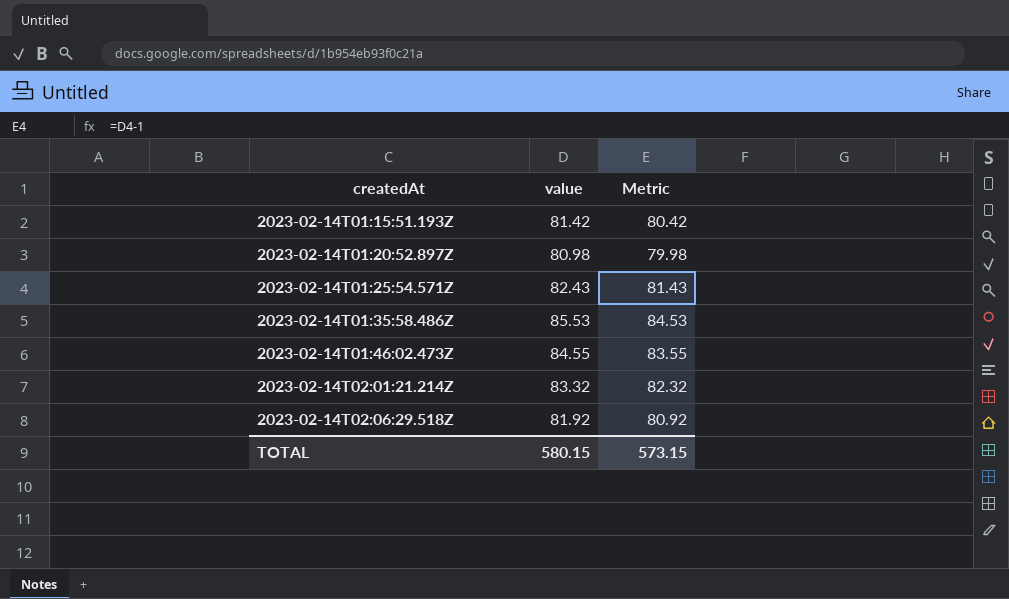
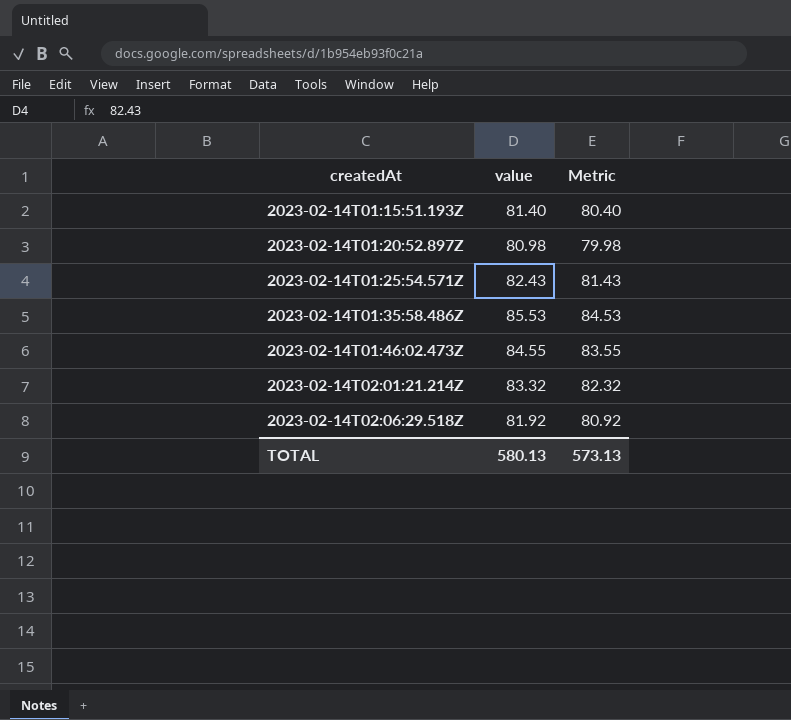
2023-02-14T01:15:51.193Z | value: 81.42 -> 81.40
2023-02-14T01:15:51.193Z | Metric: 80.42 -> 80.40
TOTAL | value: 580.15 -> 580.13
TOTAL | Metric: 573.15 -> 573.13

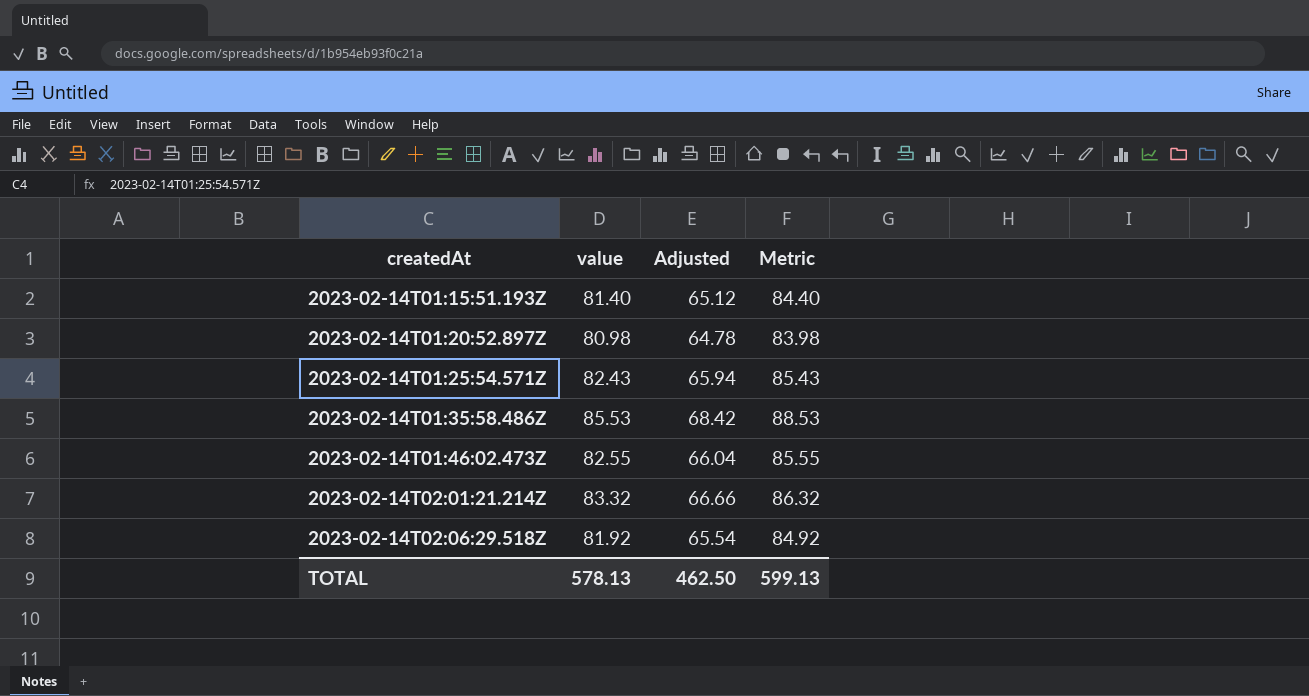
column Adjusted | formula: none -> [value] * 0.8
column Metric | formula: [value] - 1 -> [value] + 3
2023-02-14T01:46:02.473Z | value: 84.55 -> 82.55
TOTAL | value: 580.13 -> 578.13
TOTAL | Metric: 573.13 -> 599.13

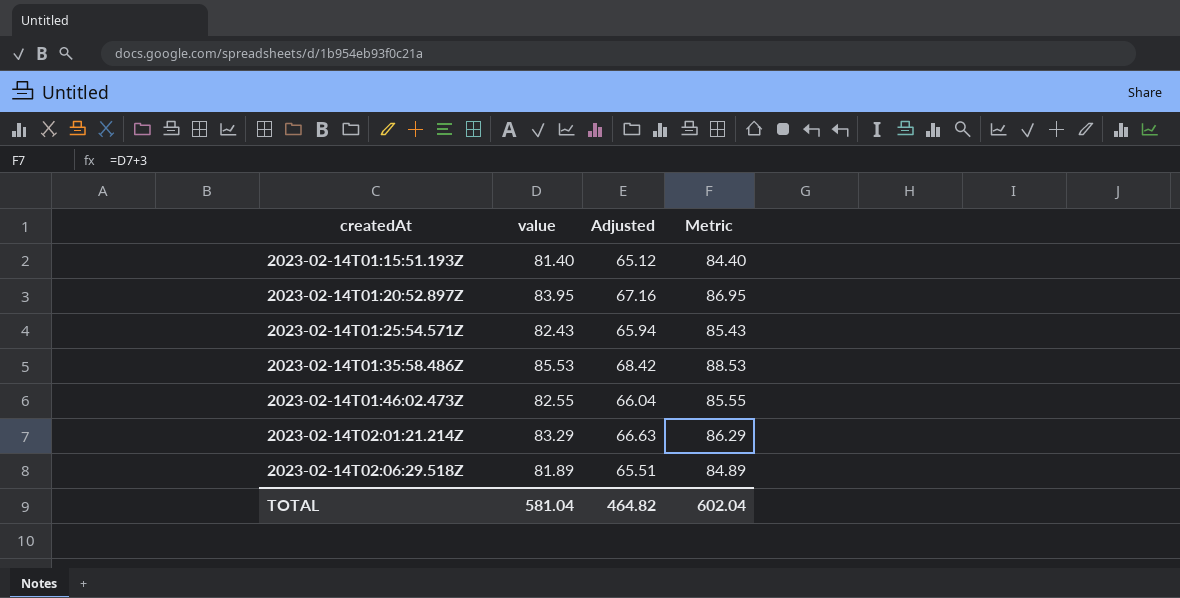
2023-02-14T01:20:52.897Z | value: 80.98 -> 83.95
2023-02-14T01:20:52.897Z | Adjusted: 64.78 -> 67.16
2023-02-14T01:20:52.897Z | Metric: 83.98 -> 86.95
2023-02-14T02:01:21.214Z | value: 83.32 -> 83.29
2023-02-14T02:01:21.214Z | Adjusted: 66.66 -> 66.63
2023-02-14T02:01:21.214Z | Metric: 86.32 -> 86.29
2023-02-14T02:06:29.518Z | value: 81.92 -> 81.89
2023-02-14T02:06:29.518Z | Adjusted: 65.54 -> 65.51
2023-02-14T02:06:29.518Z | Metric: 84.92 -> 84.89
TOTAL | value: 578.13 -> 581.04
TOTAL | Adjusted: 462.50 -> 464.82
TOTAL | Metric: 599.13 -> 602.04

